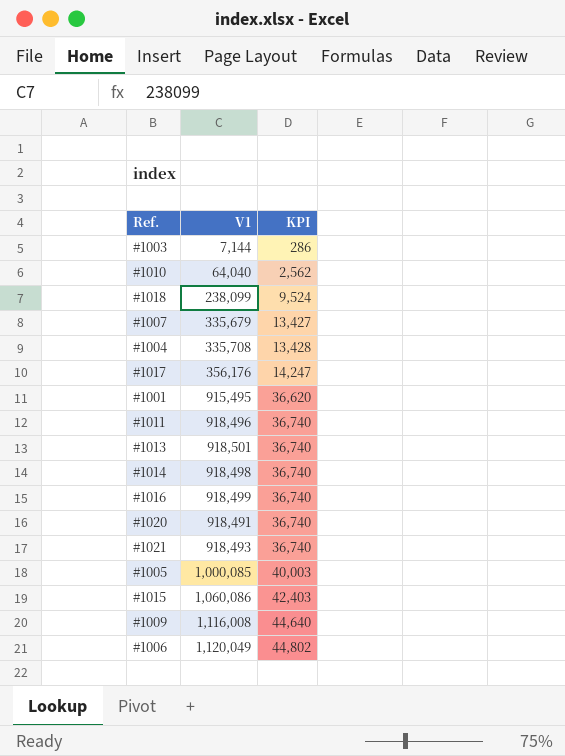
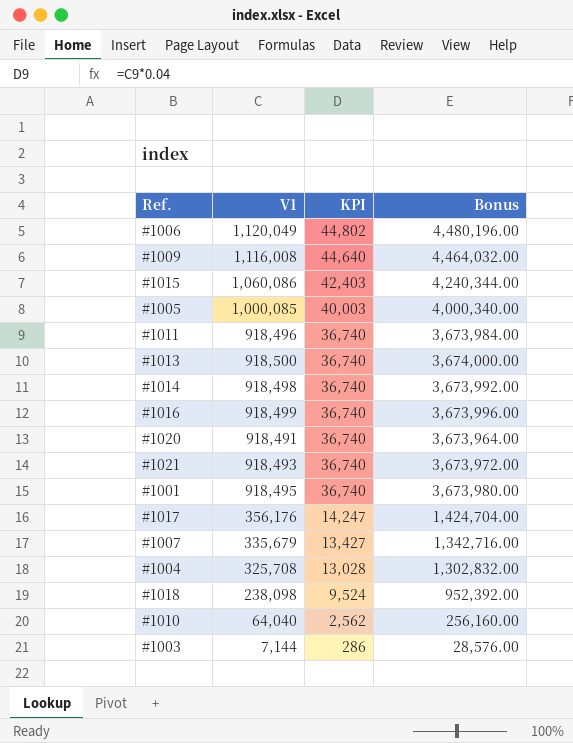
row order: KPI ascending -> KPI descending
column Bonus | formula: none -> [V1] * 4
#1013 | V1: 918,501 -> 918,500
#1001 | V1: 915,495 -> 918,495
#1001 | KPI: 36,620 -> 36,740
#1004 | V1: 335,708 -> 325,708
#1004 | KPI: 13,428 -> 13,028
#1018 | V1: 238,099 -> 238,098

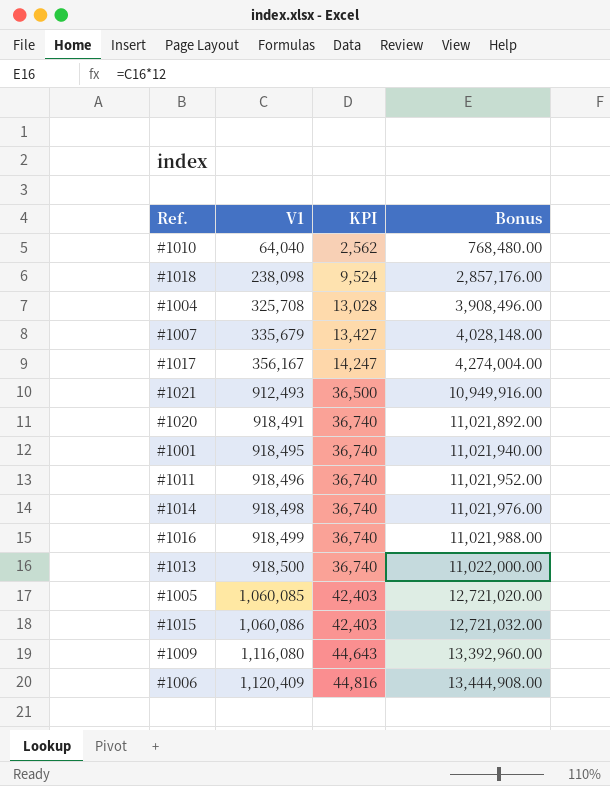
row order: KPI descending -> V1 ascending
column Bonus | formula: [V1] * 4 -> [V1] * 12
row #1003: 7,144 | 286 | 28,576.00 -> none
#1017 | V1: 356,176 -> 356,167
#1021 | V1: 918,493 -> 912,493
#1021 | KPI: 36,740 -> 36,500
#1005 | V1: 1,000,085 -> 1,060,085
#1005 | KPI: 40,003 -> 42,403
#1009 | V1: 1,116,008 -> 1,116,080
#1009 | KPI: 44,640 -> 44,643
#1006 | V1: 1,120,049 -> 1,120,409
#1006 | KPI: 44,802 -> 44,816

